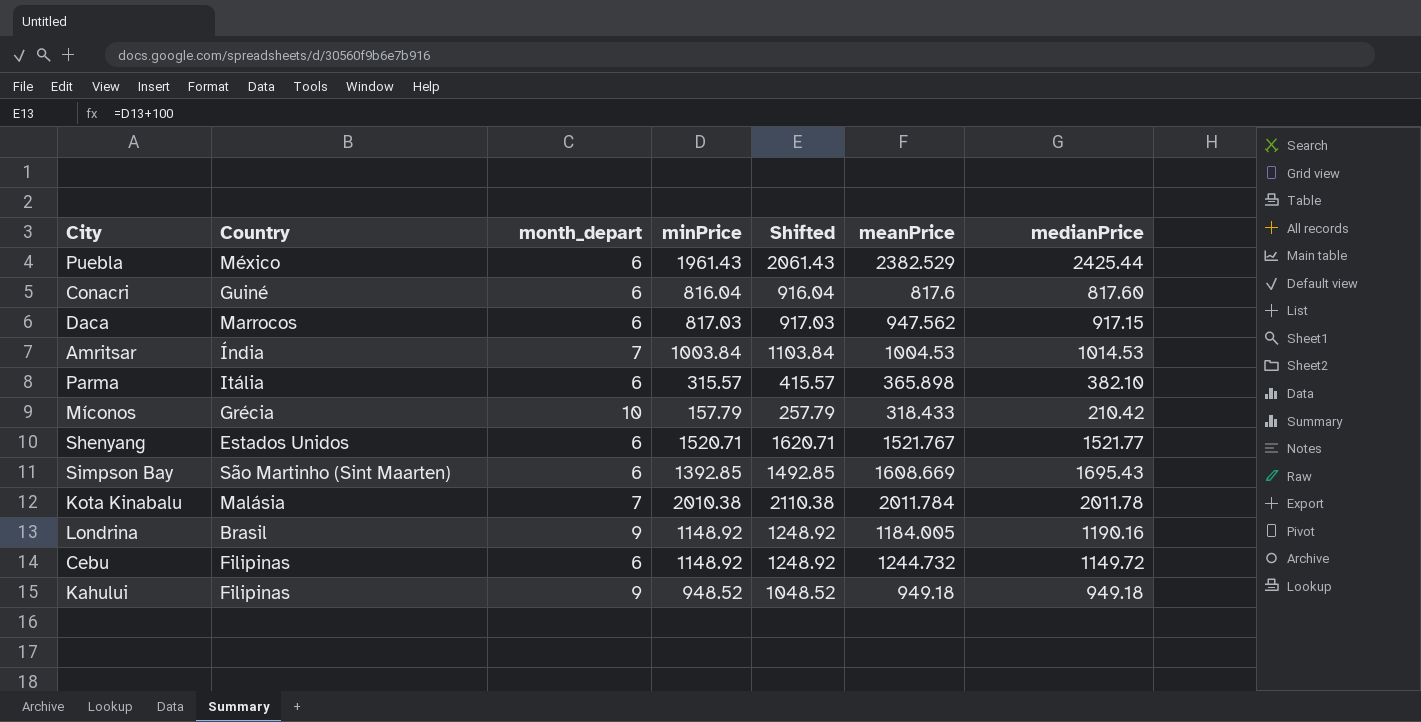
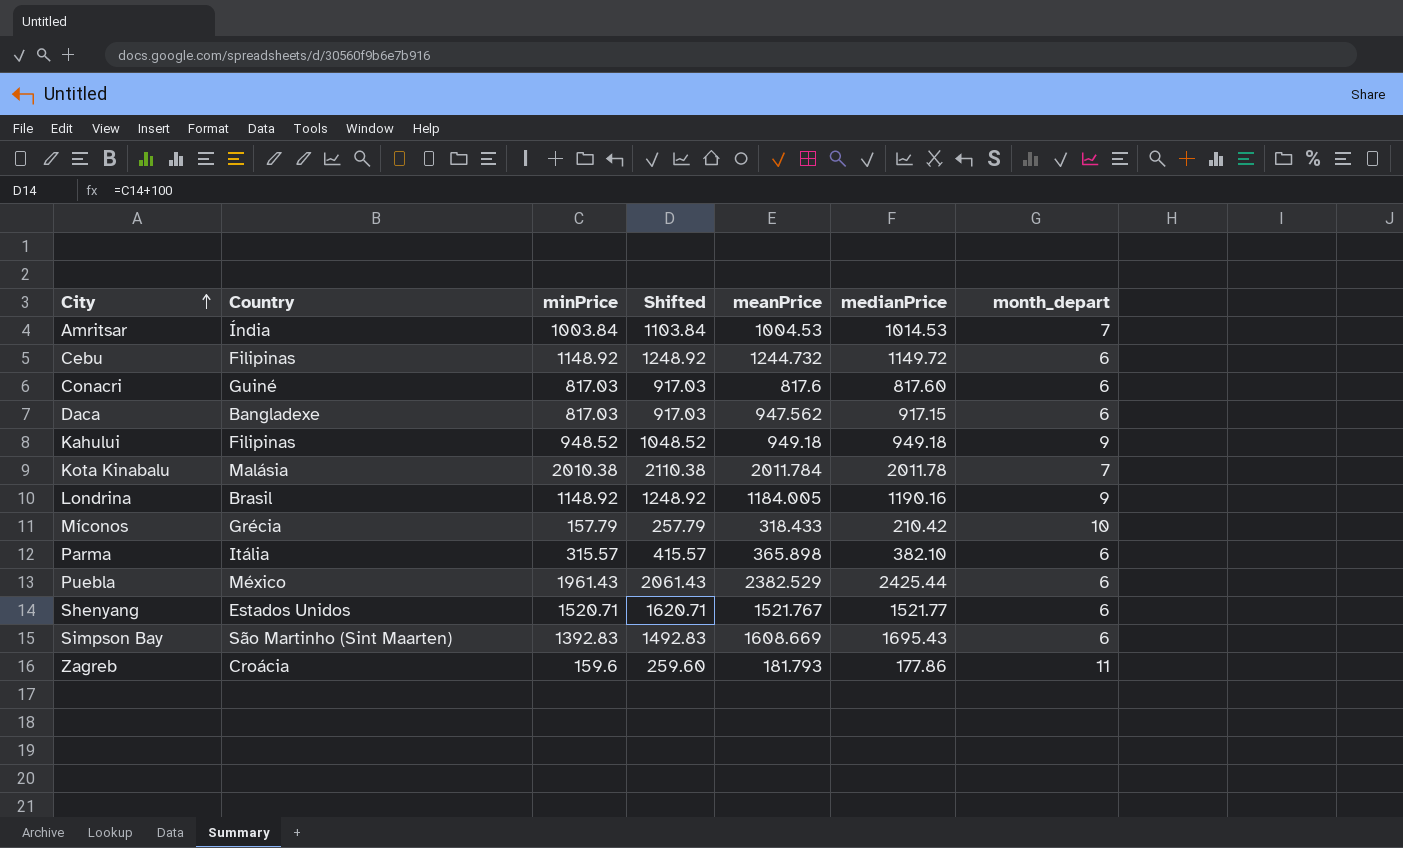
row order: none -> City ascending
column month_depart | position: 3 -> 7
Conacri | minPrice: 816.04 -> 817.03
Conacri | Shifted: 916.04 -> 917.03
Daca | Country: Marrocos -> Bangladexe
Simpson Bay | minPrice: 1392.85 -> 1392.83
Simpson Bay | Shifted: 1492.85 -> 1492.83
row Zagreb: none -> Croácia | 159.6 | 259.60 | 181.793 | 177.86 | 11

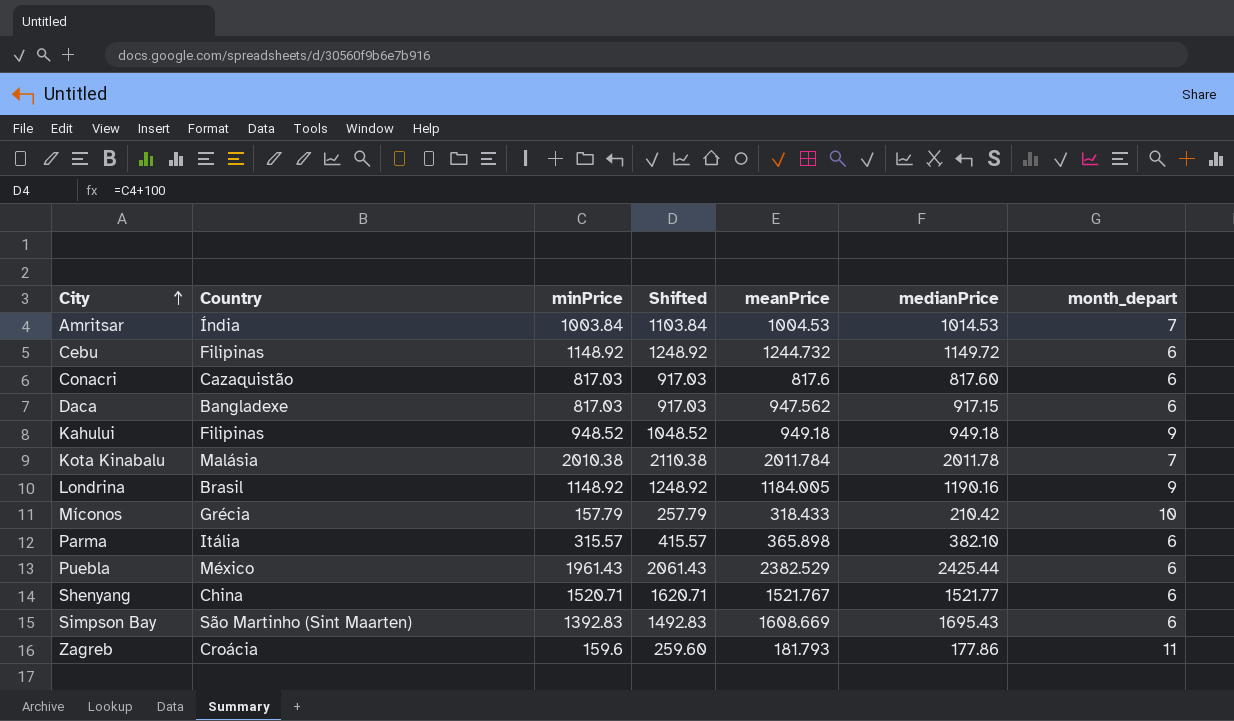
Conacri | Country: Guiné -> Cazaquistão
Shenyang | Country: Estados Unidos -> China

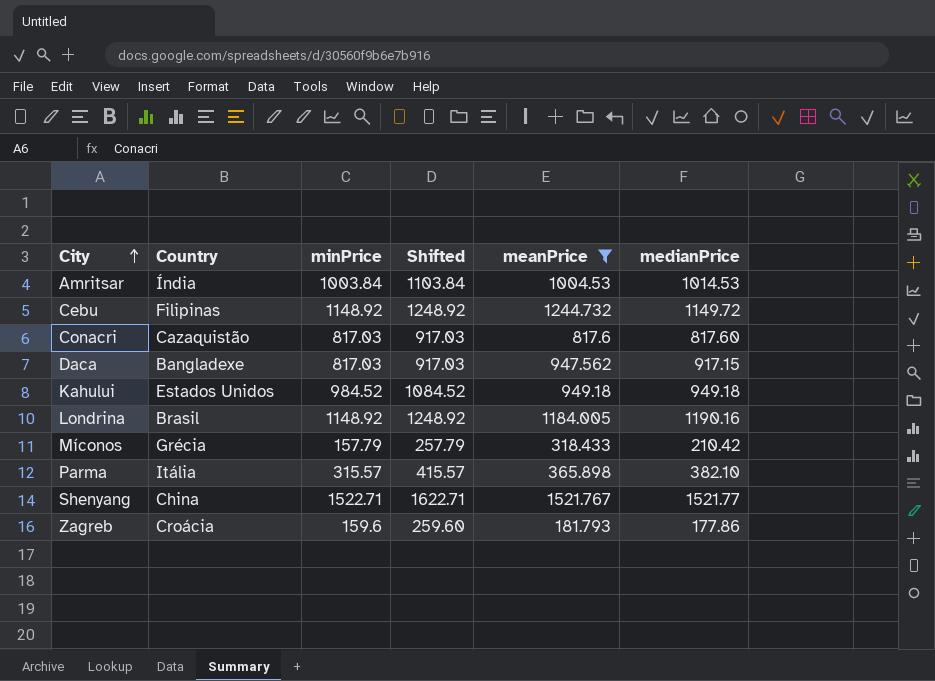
filter: none -> meanPrice <= 1521.767
column month_depart | position: 7 -> none
Kahului | Country: Filipinas -> Estados Unidos
Kahului | minPrice: 948.52 -> 984.52
Kahului | Shifted: 1048.52 -> 1084.52
Shenyang | minPrice: 1520.71 -> 1522.71
Shenyang | Shifted: 1620.71 -> 1622.71

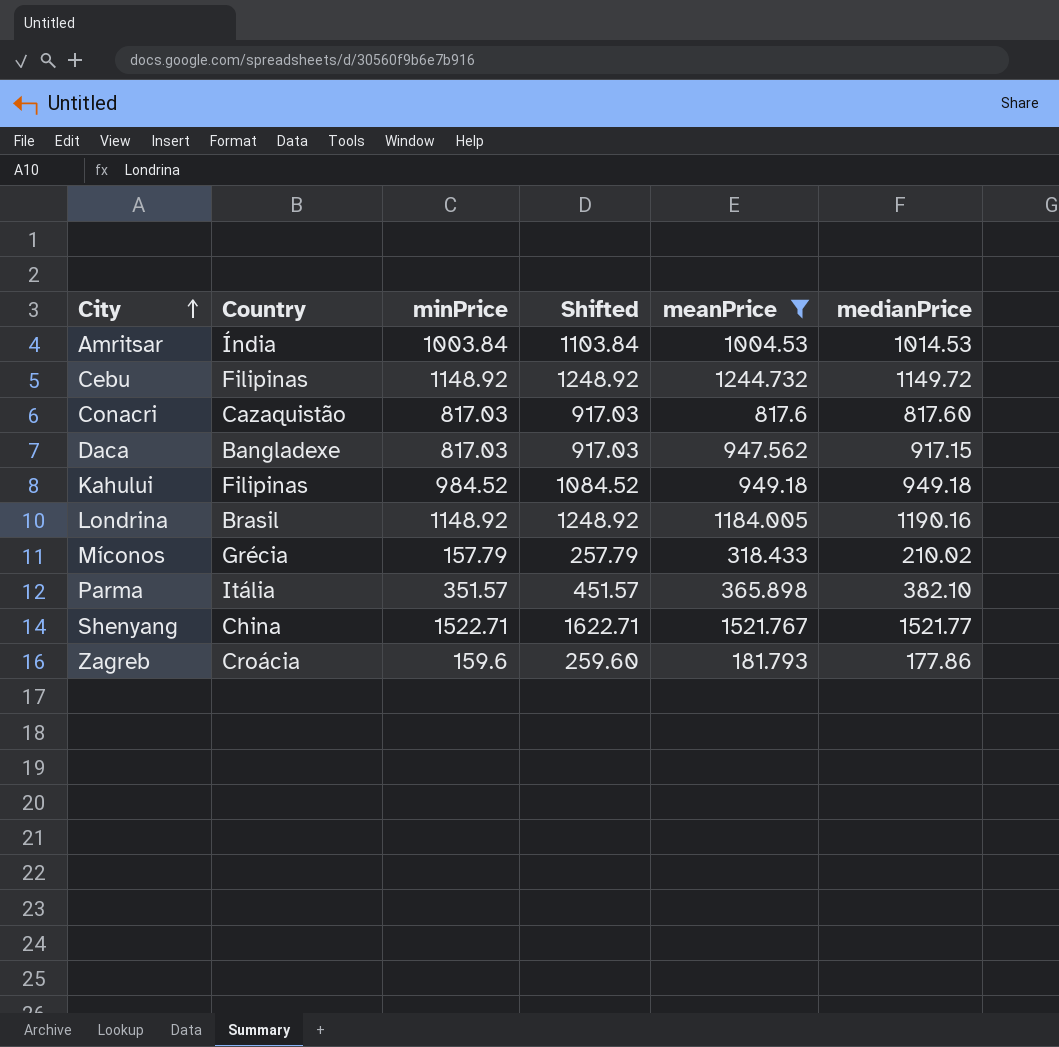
Kahului | Country: Estados Unidos -> Filipinas
Míconos | medianPrice: 210.42 -> 210.02
Parma | minPrice: 315.57 -> 351.57
Parma | Shifted: 415.57 -> 451.57

